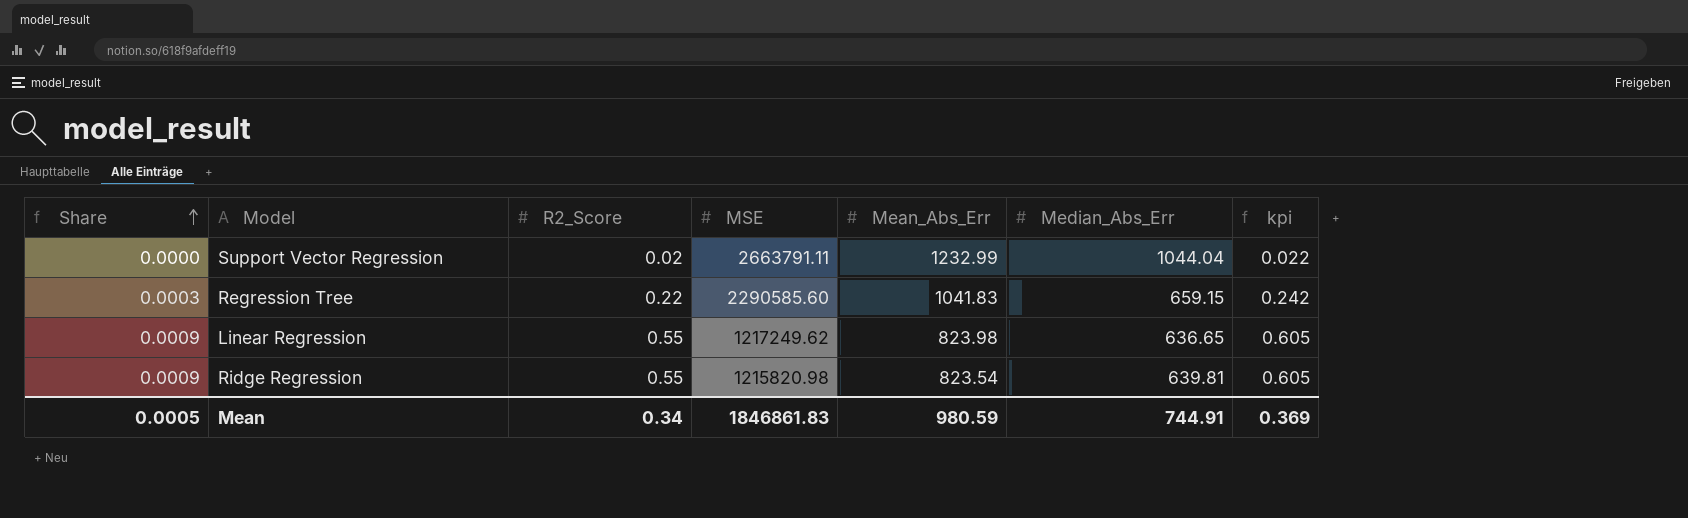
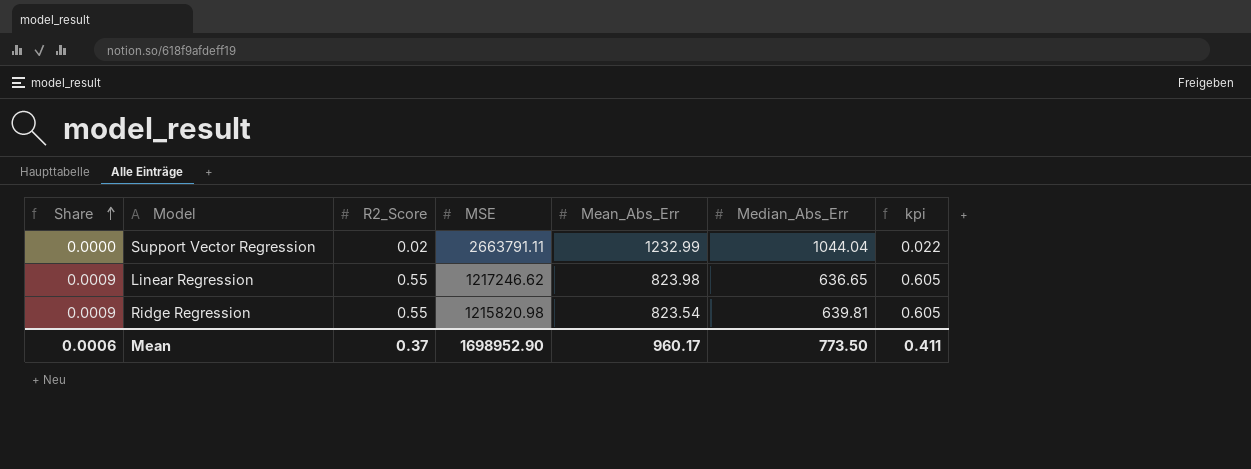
row Regression Tree: 0.0003 | 0.22 | 2290585.60 | 1041.83 | 659.15 | 0.242 -> none
Linear Regression | MSE: 1217249.62 -> 1217246.62
Mean | Share: 0.0005 -> 0.0006
Mean | R2_Score: 0.34 -> 0.37
Mean | MSE: 1846861.83 -> 1698952.90
Mean | Mean_Abs_Err: 980.59 -> 960.17
Mean | Median_Abs_Err: 744.91 -> 773.50
Mean | kpi: 0.369 -> 0.411

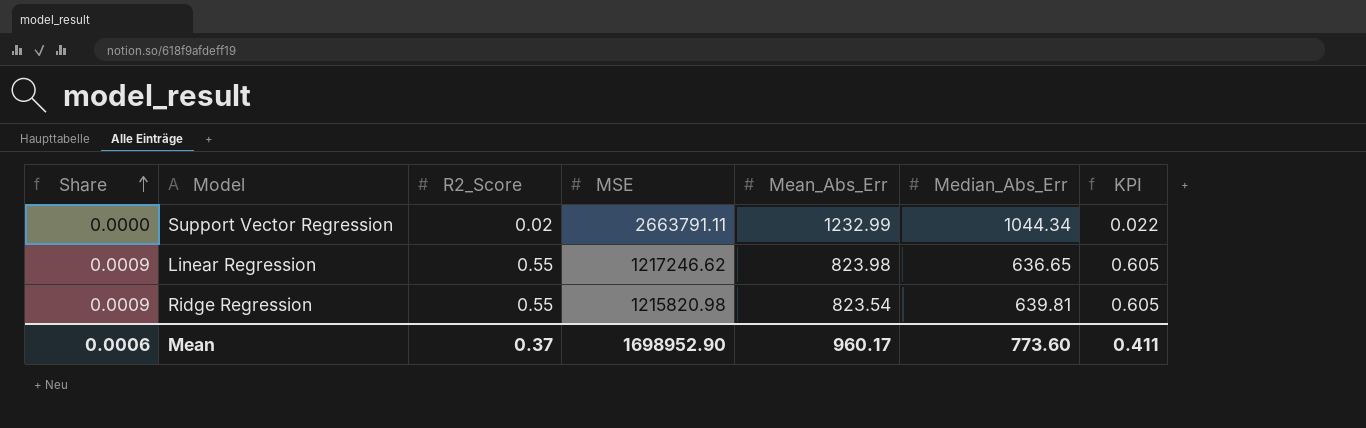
column name: kpi -> KPI
Support Vector Regression | Median_Abs_Err: 1044.04 -> 1044.34
Mean | Median_Abs_Err: 773.50 -> 773.60

